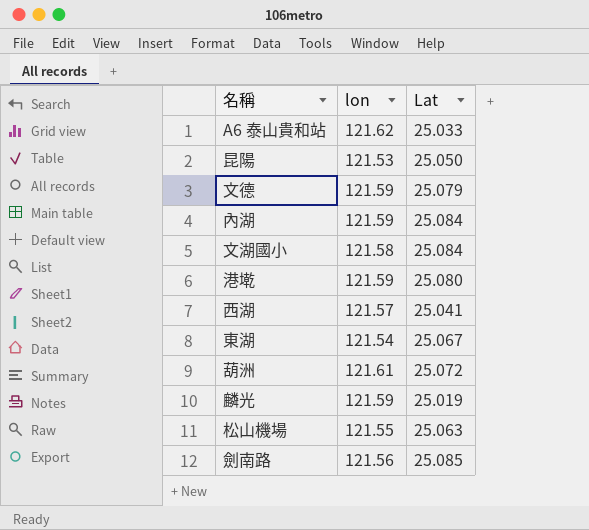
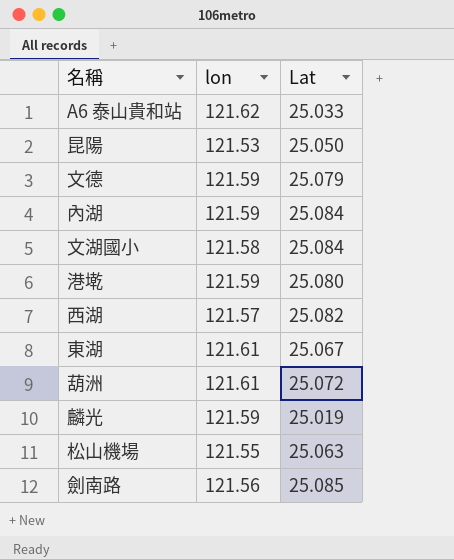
西湖 | Lat: 25.041 -> 25.082
東湖 | lon: 121.54 -> 121.61

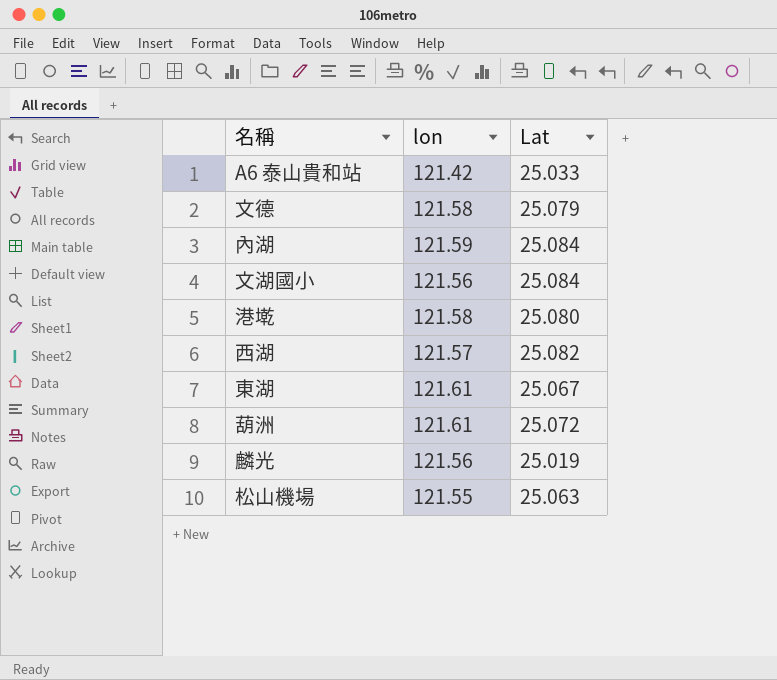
row 昆陽: 121.53 | 25.050 -> none
row 劍南路: 121.56 | 25.085 -> none
A6 泰山貴和站 | lon: 121.62 -> 121.42
文德 | lon: 121.59 -> 121.58
文湖國小 | lon: 121.58 -> 121.56
港墘 | lon: 121.59 -> 121.58
麟光 | lon: 121.59 -> 121.56

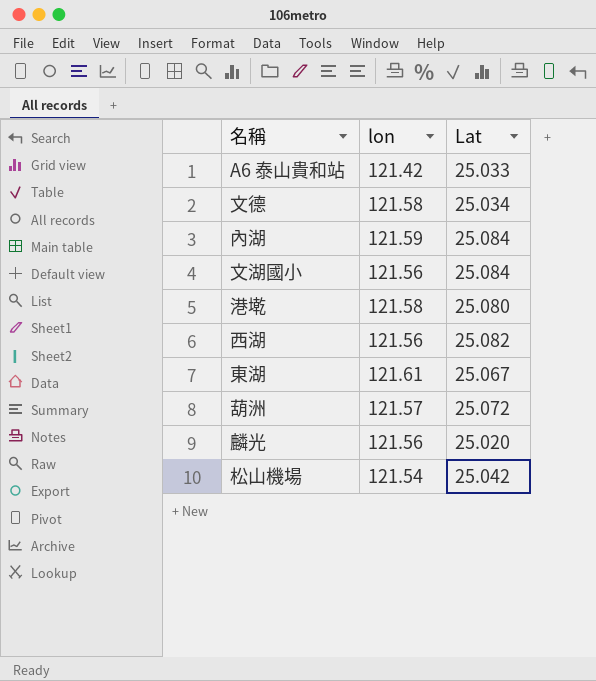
文德 | Lat: 25.079 -> 25.034
西湖 | lon: 121.57 -> 121.56
葫洲 | lon: 121.61 -> 121.57
麟光 | Lat: 25.019 -> 25.020
松山機場 | lon: 121.55 -> 121.54
松山機場 | Lat: 25.063 -> 25.042

